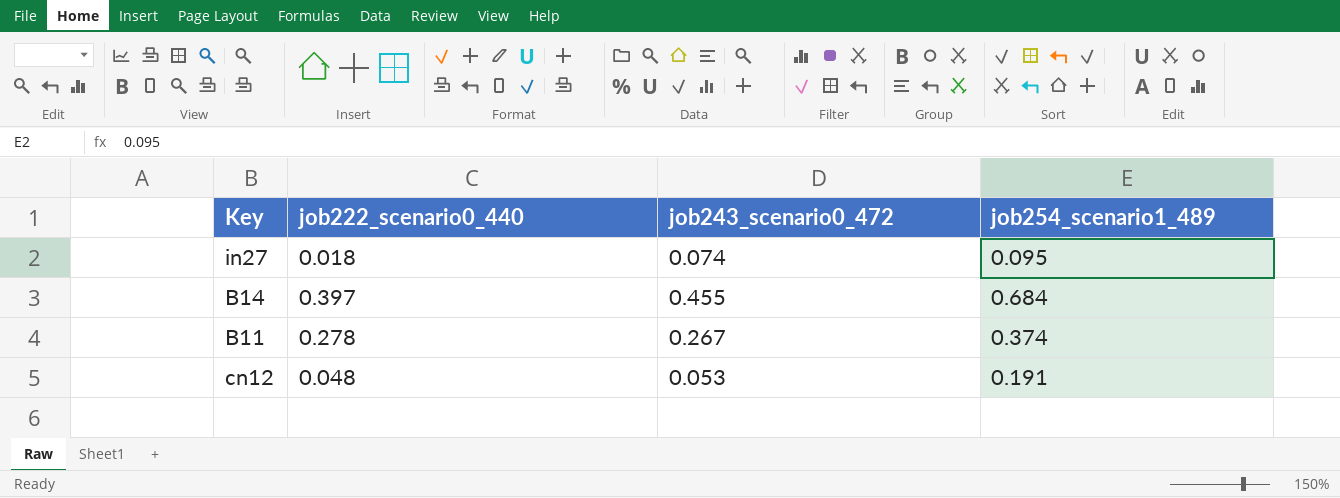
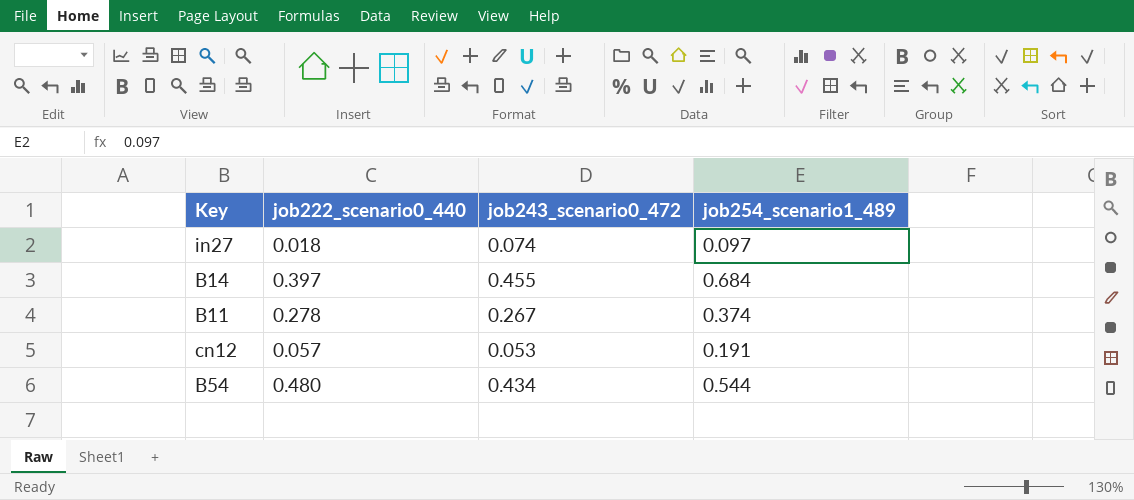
in27 | job254_scenario1_489: 0.095 -> 0.097
cn12 | job222_scenario0_440: 0.048 -> 0.057
row B54: none -> 0.480 | 0.434 | 0.544

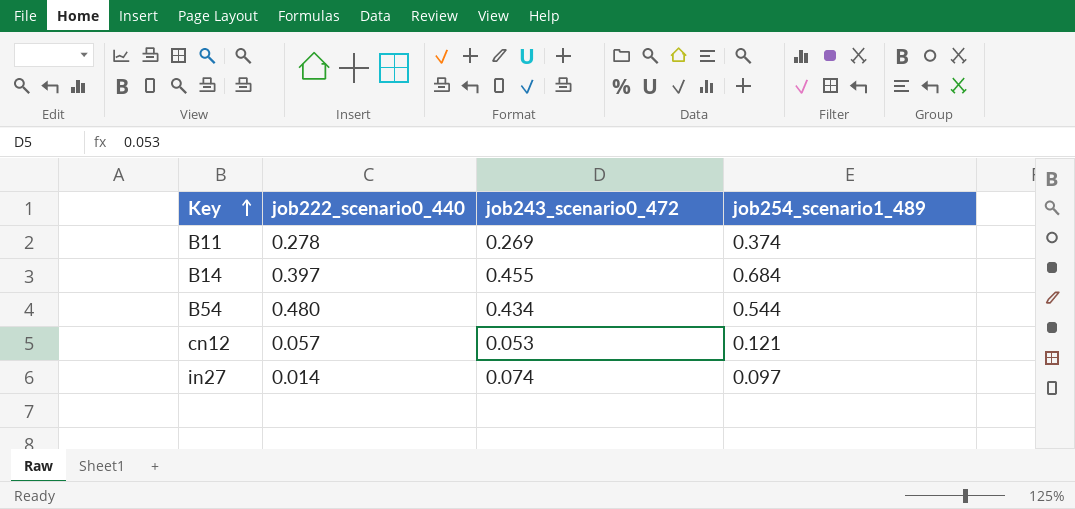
row order: none -> Key ascending
B11 | job243_scenario0_472: 0.267 -> 0.269
cn12 | job254_scenario1_489: 0.191 -> 0.121
in27 | job222_scenario0_440: 0.018 -> 0.014

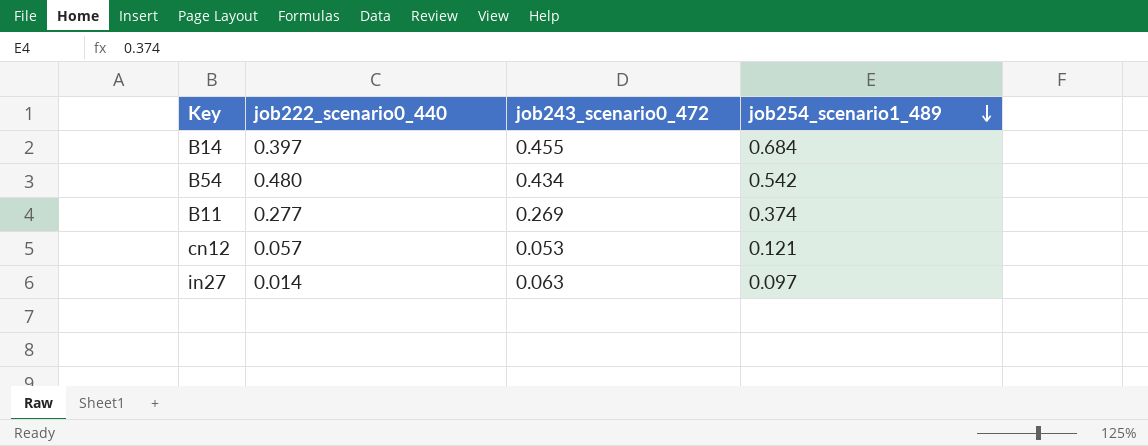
row order: Key ascending -> job254_scenario1_489 descending
B54 | job254_scenario1_489: 0.544 -> 0.542
B11 | job222_scenario0_440: 0.278 -> 0.277
in27 | job243_scenario0_472: 0.074 -> 0.063

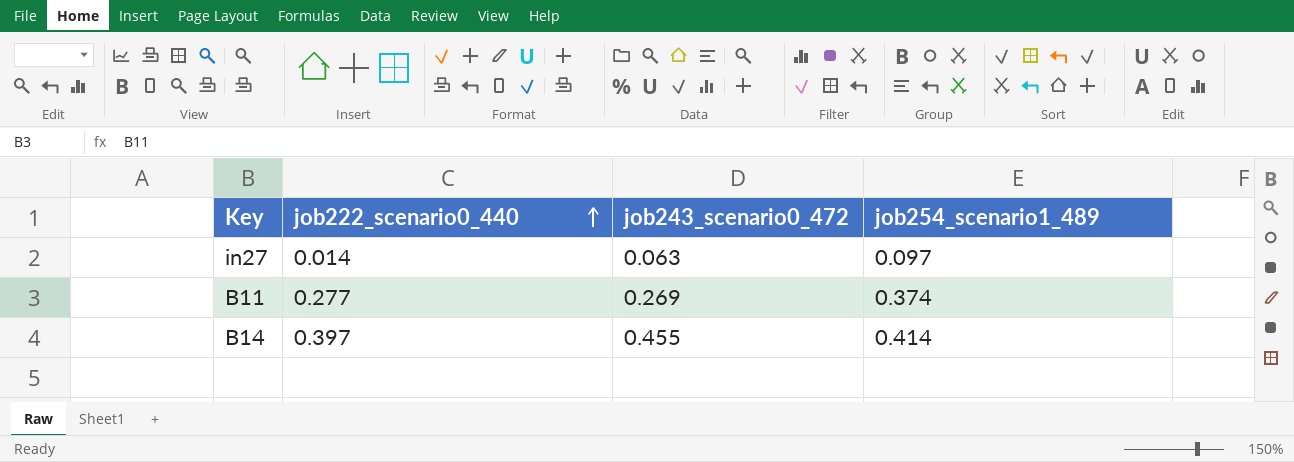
row order: job254_scenario1_489 descending -> job222_scenario0_440 ascending
row B54: 0.480 | 0.434 | 0.542 -> none
row cn12: 0.057 | 0.053 | 0.121 -> none
B14 | job254_scenario1_489: 0.684 -> 0.414

